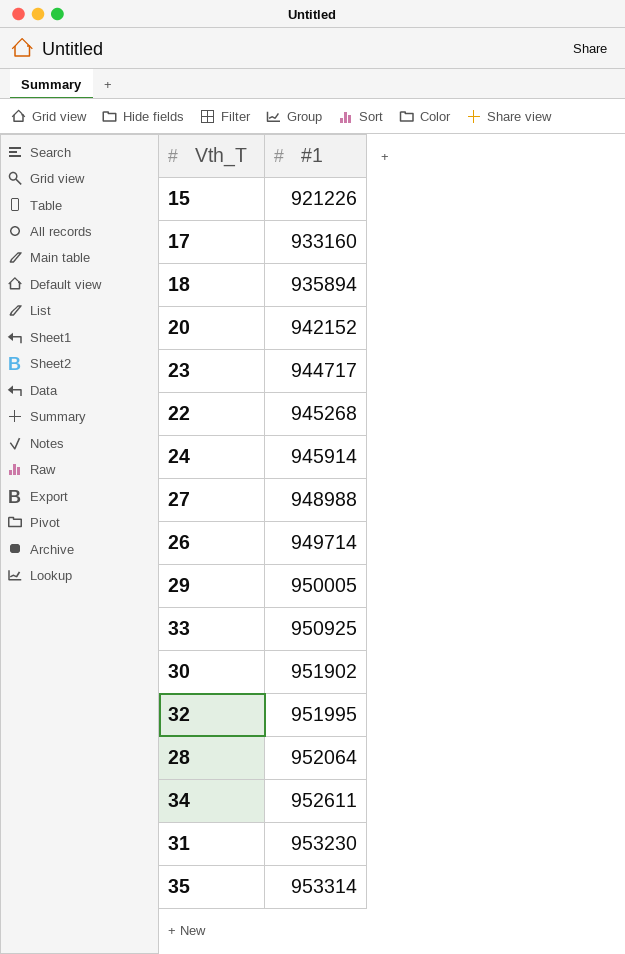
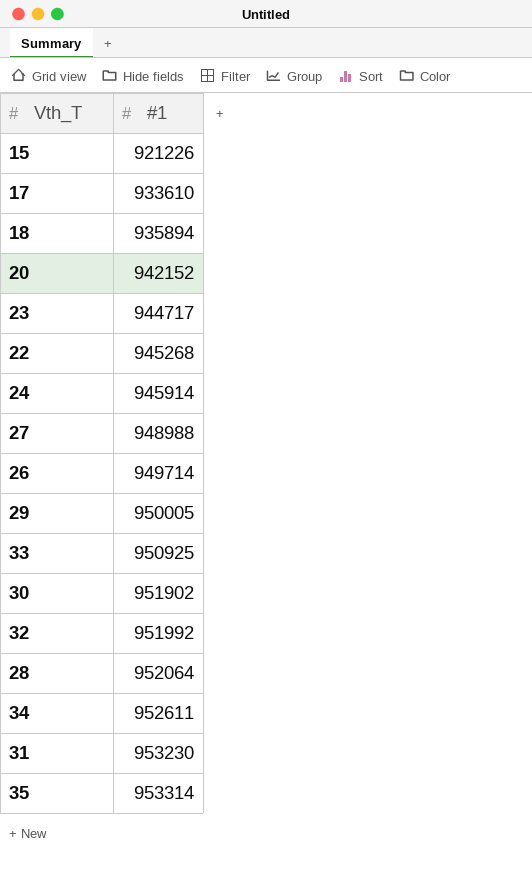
17 | #1: 933160 -> 933610
32 | #1: 951995 -> 951992

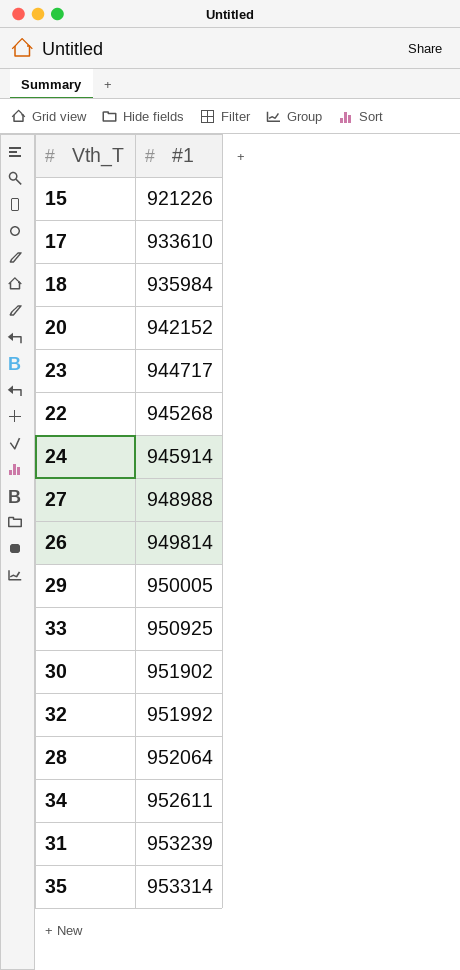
18 | #1: 935894 -> 935984
26 | #1: 949714 -> 949814
31 | #1: 953230 -> 953239

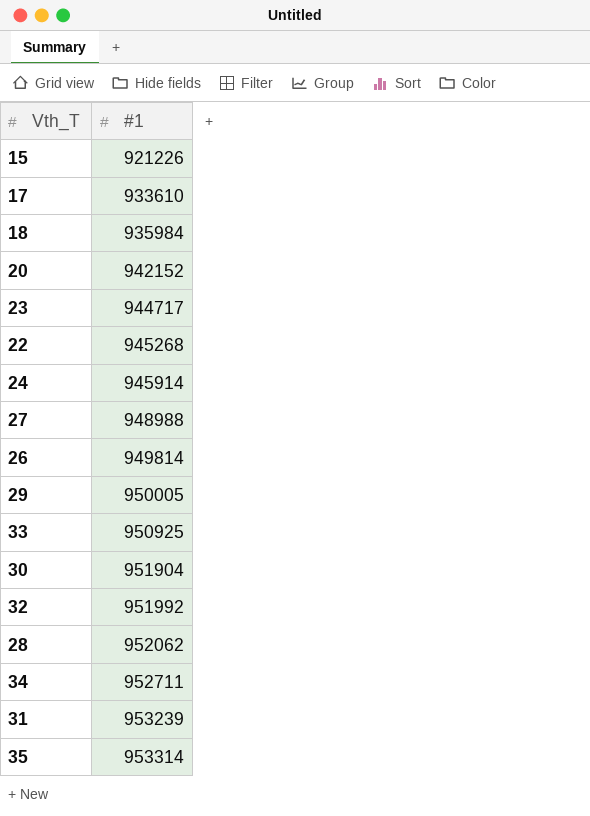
30 | #1: 951902 -> 951904
28 | #1: 952064 -> 952062
34 | #1: 952611 -> 952711

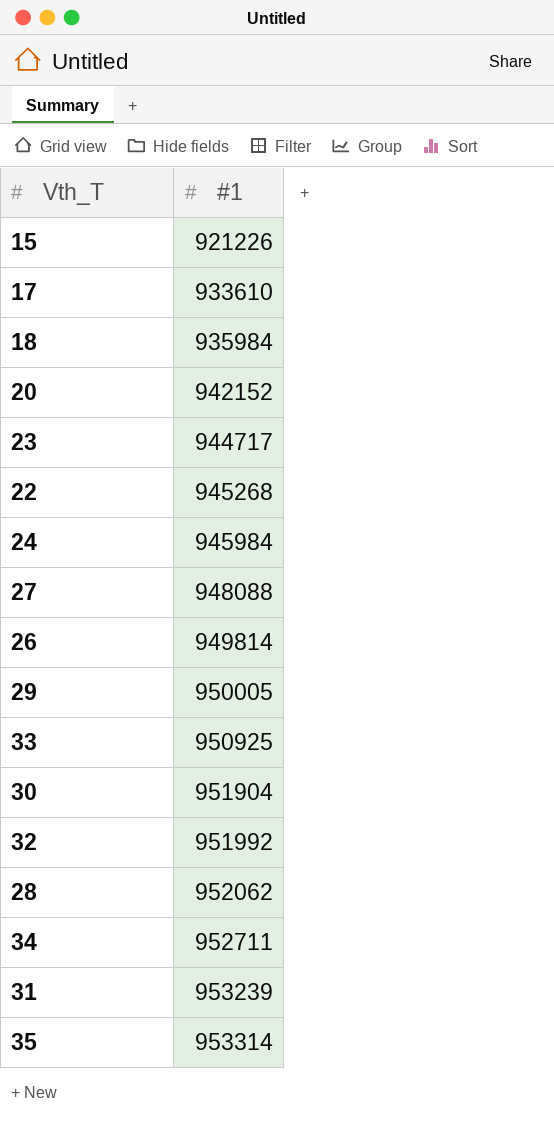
24 | #1: 945914 -> 945984
27 | #1: 948988 -> 948088

